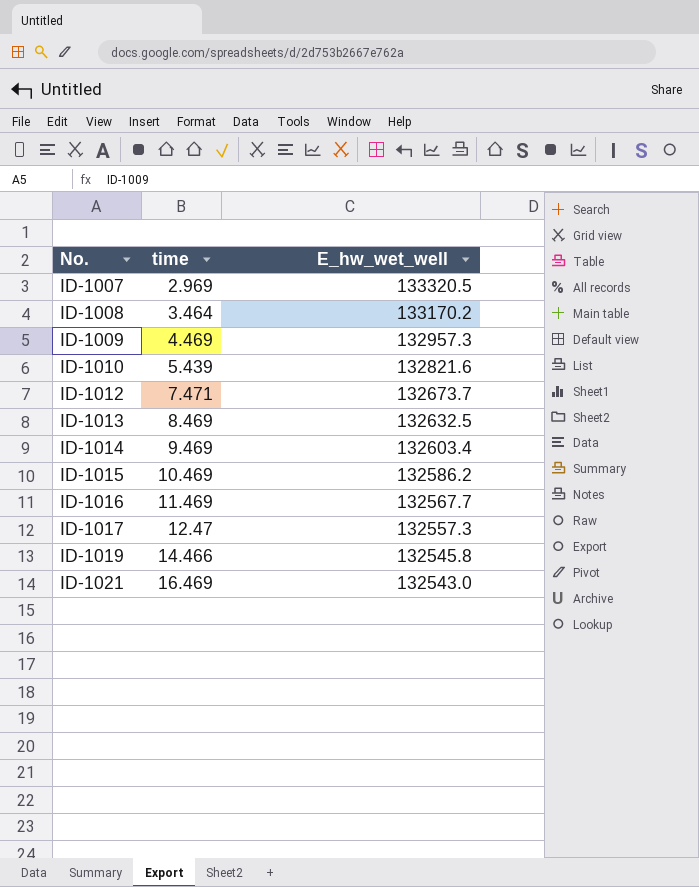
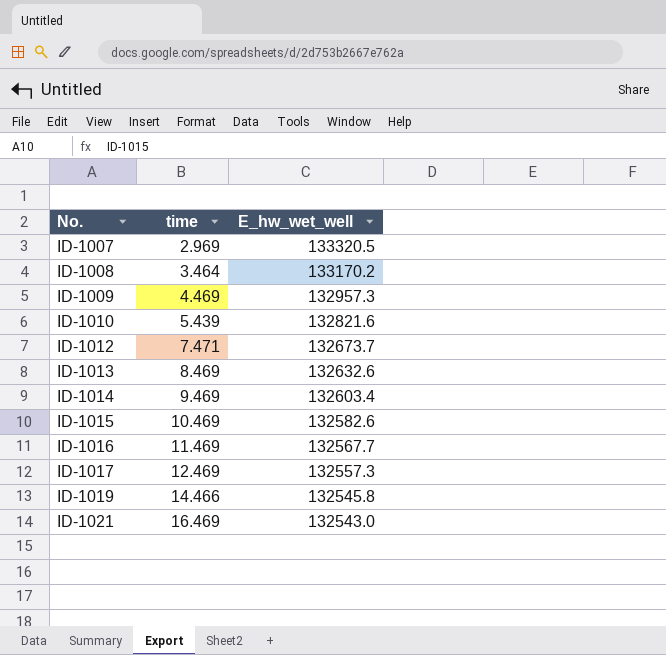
ID-1013 | E_hw_wet_well: 132632.5 -> 132632.6
ID-1015 | E_hw_wet_well: 132586.2 -> 132582.6
ID-1017 | time: 12.47 -> 12.469

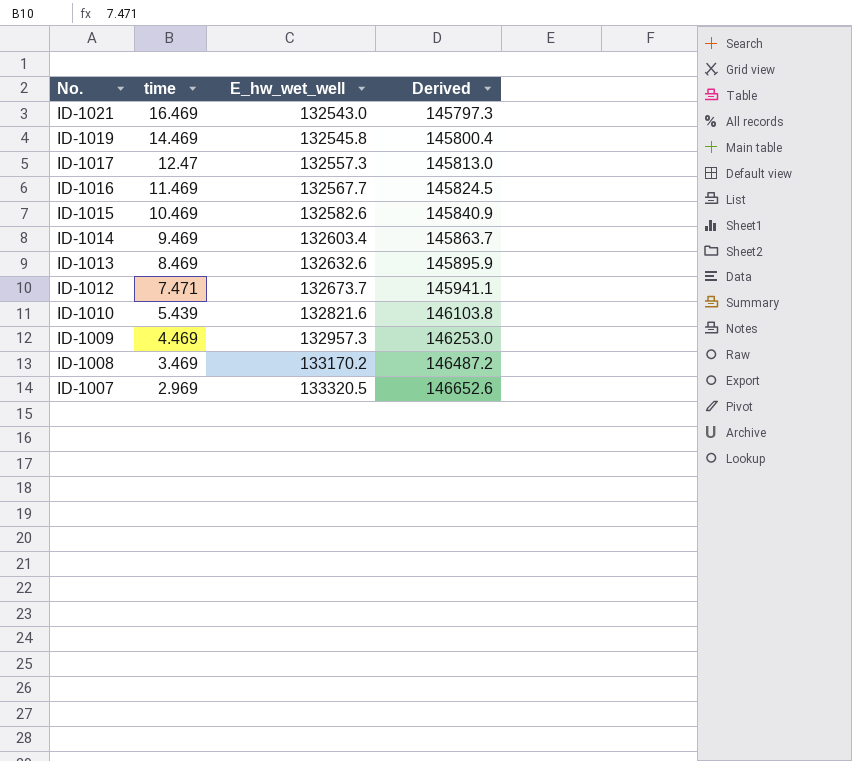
row order: No. ascending -> No. descending
column Derived | formula: none -> [E_hw_wet_well] * 1.1
ID-1019 | time: 14.466 -> 14.469
ID-1017 | time: 12.469 -> 12.47
ID-1008 | time: 3.464 -> 3.469

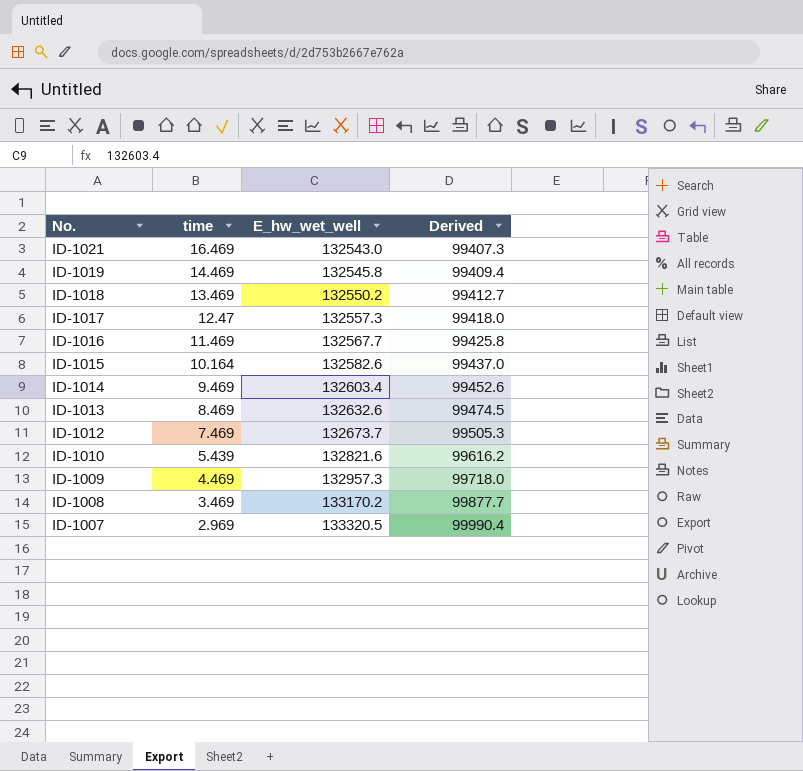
column Derived | formula: [E_hw_wet_well] * 1.1 -> [E_hw_wet_well] * 0.75
row ID-1018: none -> 13.469 | 132550.2 | 99412.7
ID-1015 | time: 10.469 -> 10.164
ID-1012 | time: 7.471 -> 7.469

